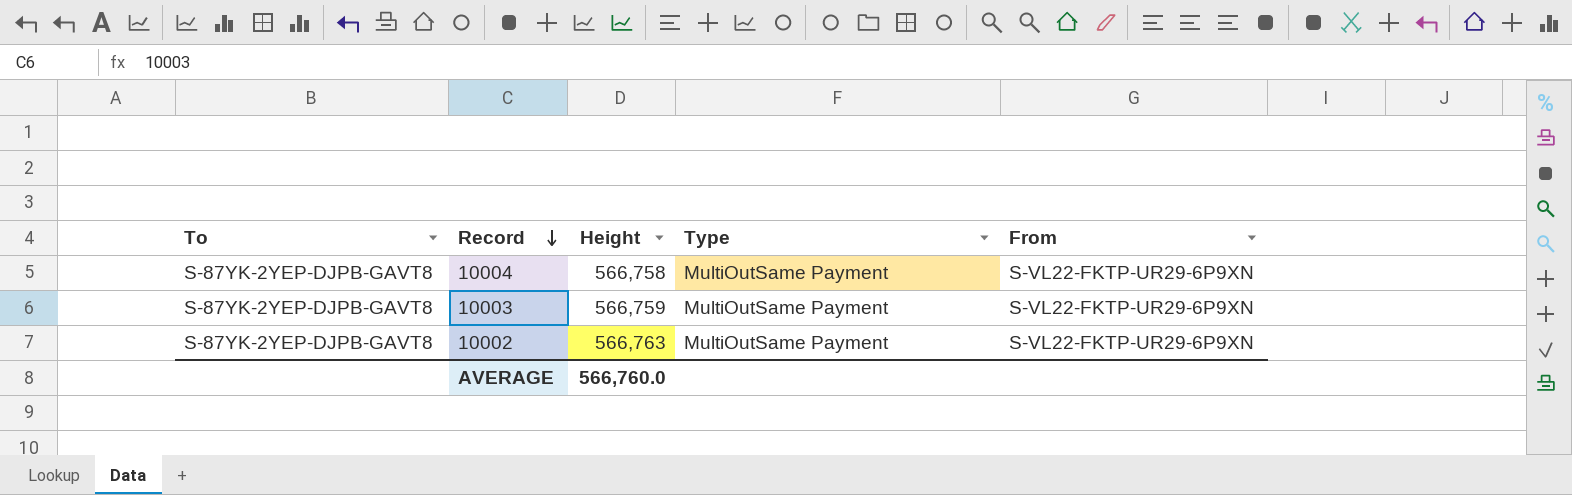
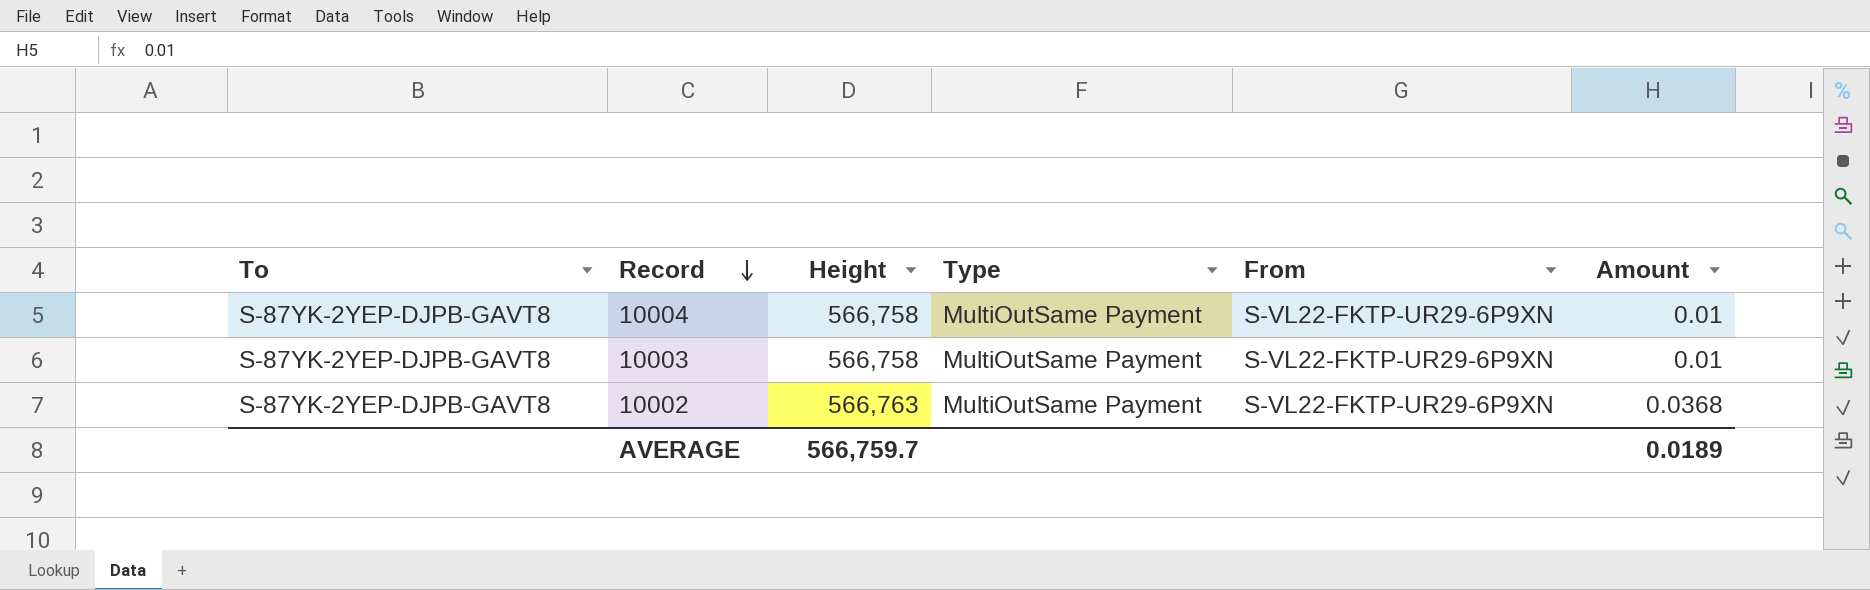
column Amount | position: none -> 6
10003 | Height: 566,759 -> 566,758
AVERAGE | Height: 566,760.0 -> 566,759.7

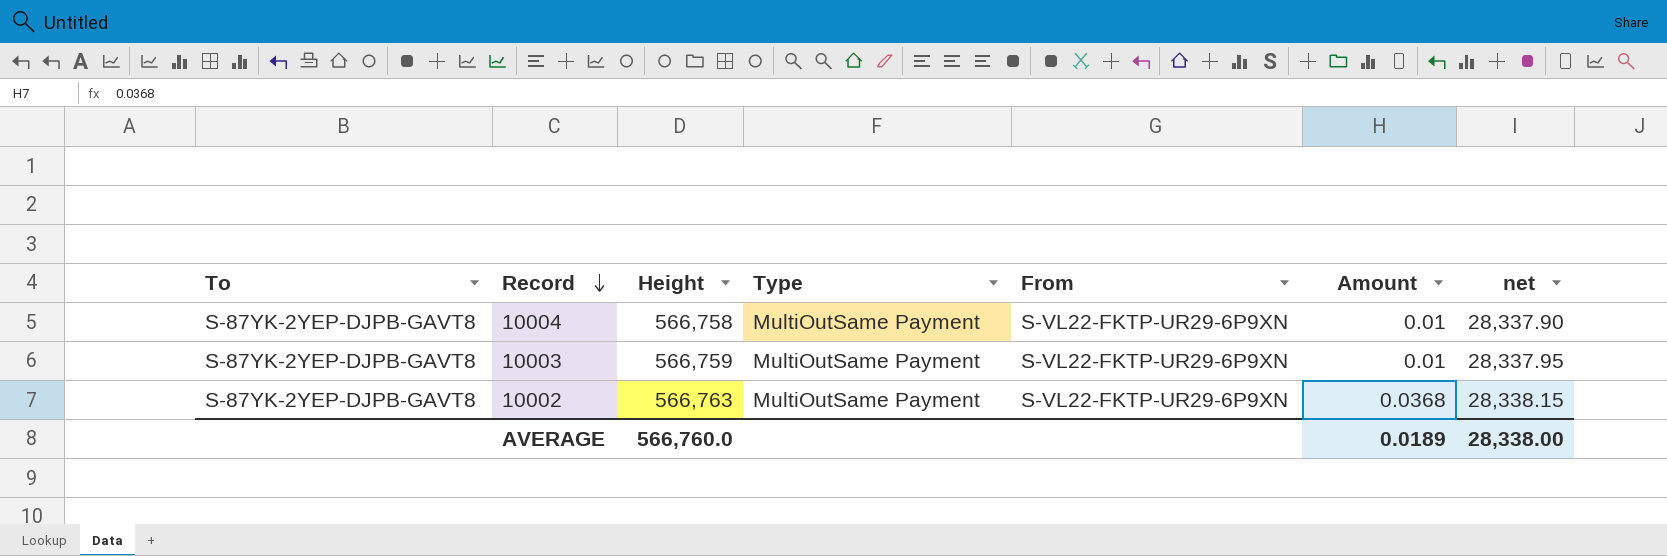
column net | formula: none -> [Height] * 0.05
10003 | Height: 566,758 -> 566,759
AVERAGE | Height: 566,759.7 -> 566,760.0

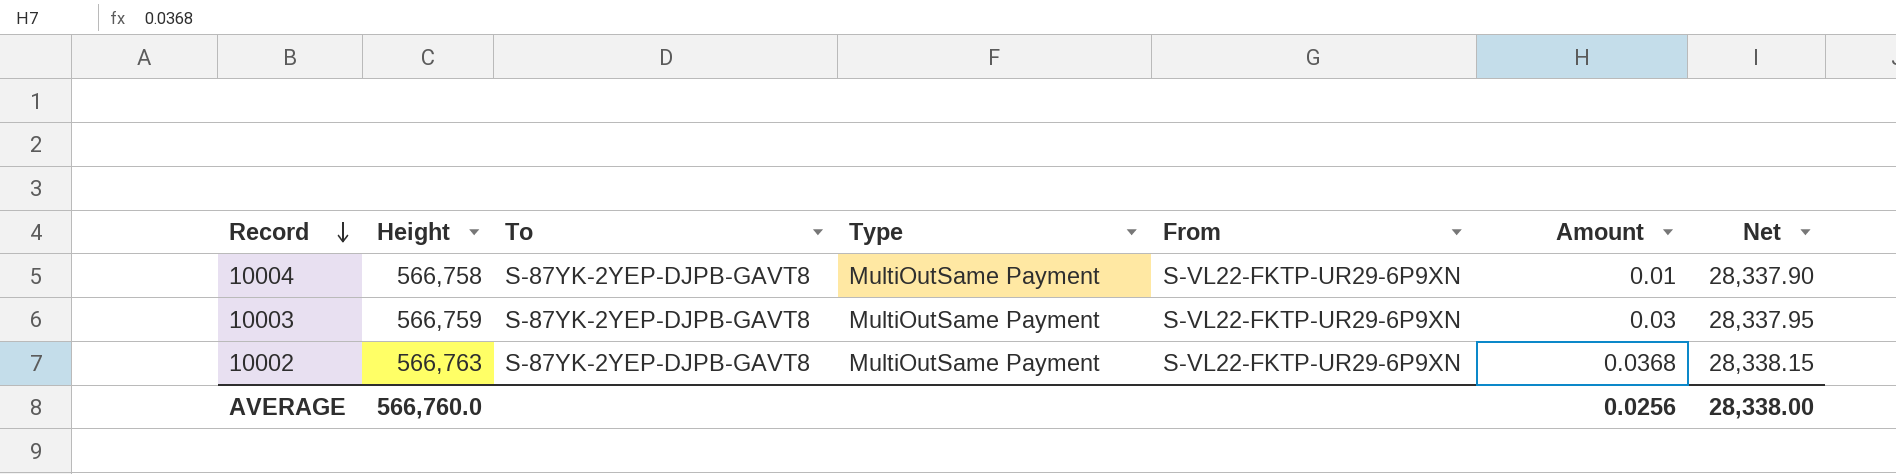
column To | position: 1 -> 3
column name: net -> Net
10003 | Amount: 0.01 -> 0.03
AVERAGE | Amount: 0.0189 -> 0.0256

